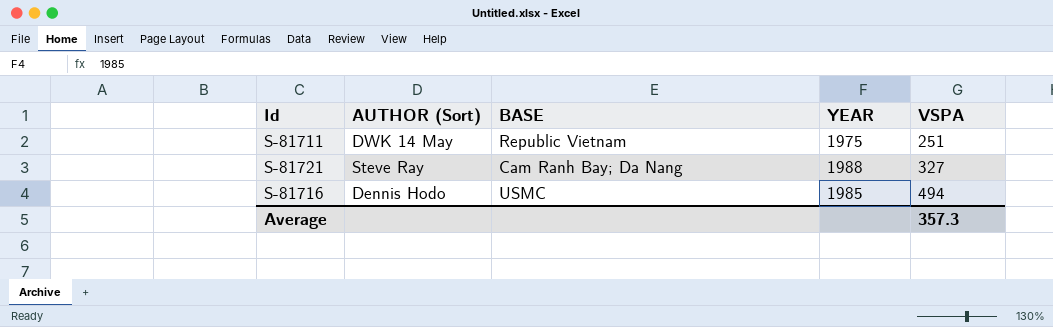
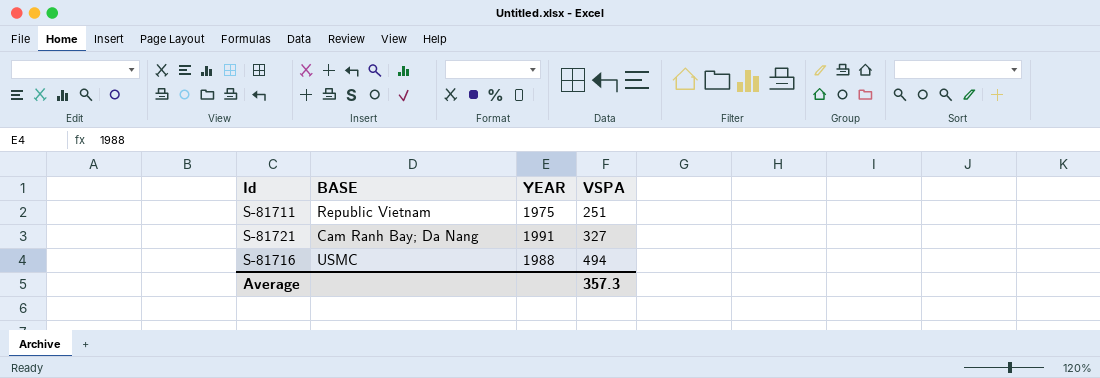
column AUTHOR (Sort) | position: 2 -> none
S-81721 | YEAR: 1988 -> 1991
S-81716 | YEAR: 1985 -> 1988

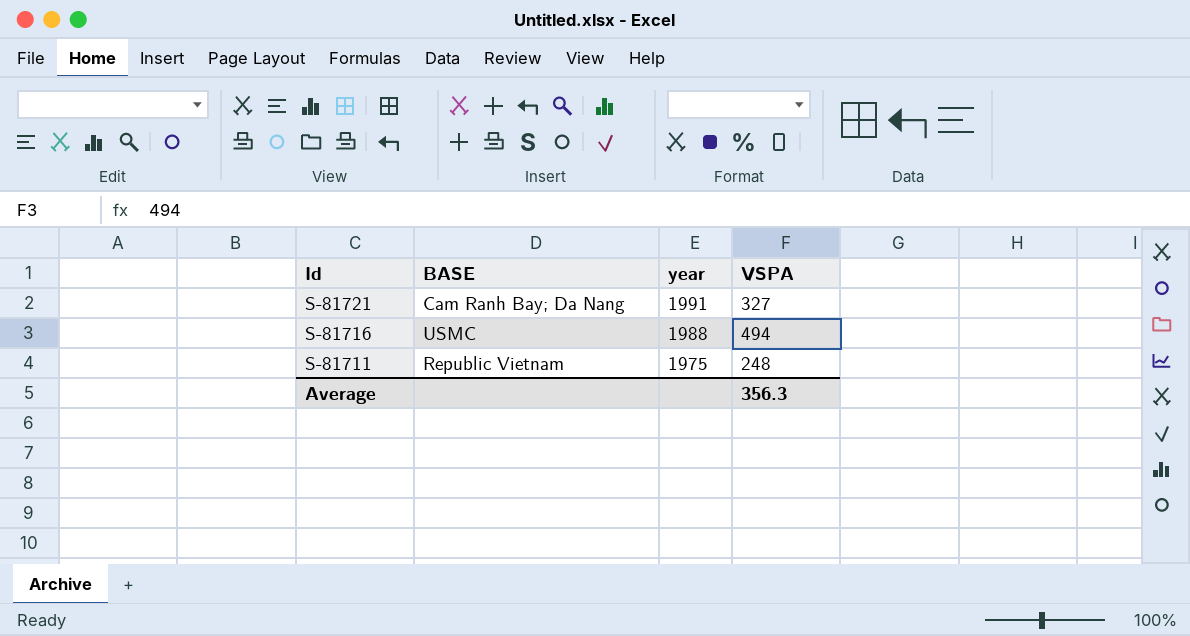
row order: VSPA ascending -> Id descending
column name: YEAR -> year
S-81711 | VSPA: 251 -> 248
Average | VSPA: 357.3 -> 356.3

